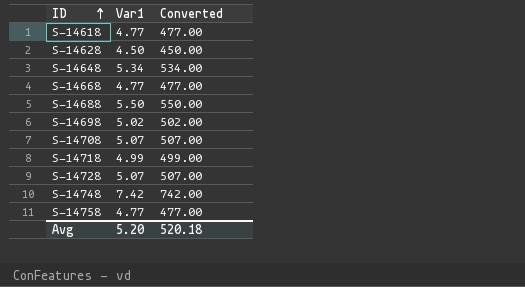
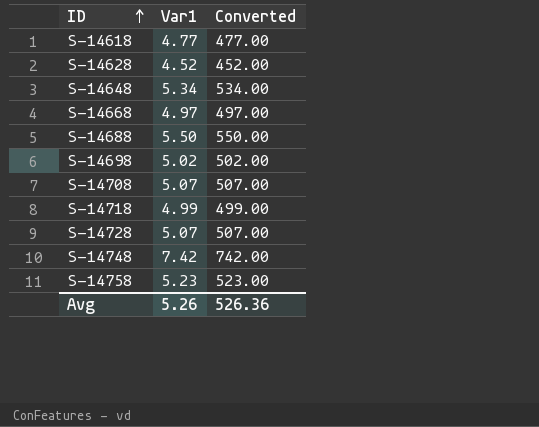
S-14628 | Var1: 4.50 -> 4.52
S-14628 | Converted: 450.00 -> 452.00
S-14668 | Var1: 4.77 -> 4.97
S-14668 | Converted: 477.00 -> 497.00
S-14758 | Var1: 4.77 -> 5.23
S-14758 | Converted: 477.00 -> 523.00
Avg | Var1: 5.20 -> 5.26
Avg | Converted: 520.18 -> 526.36

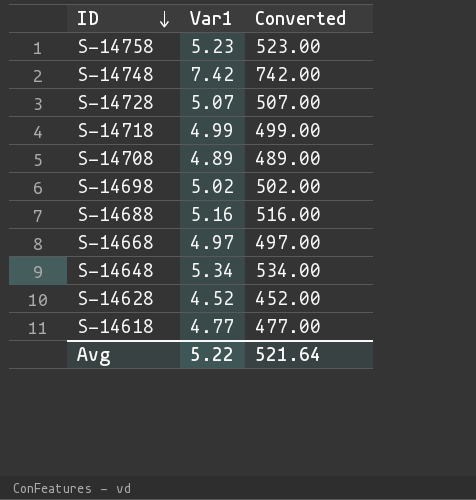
row order: ID ascending -> ID descending
S-14708 | Var1: 5.07 -> 4.89
S-14708 | Converted: 507.00 -> 489.00
S-14688 | Var1: 5.50 -> 5.16
S-14688 | Converted: 550.00 -> 516.00
Avg | Var1: 5.26 -> 5.22
Avg | Converted: 526.36 -> 521.64

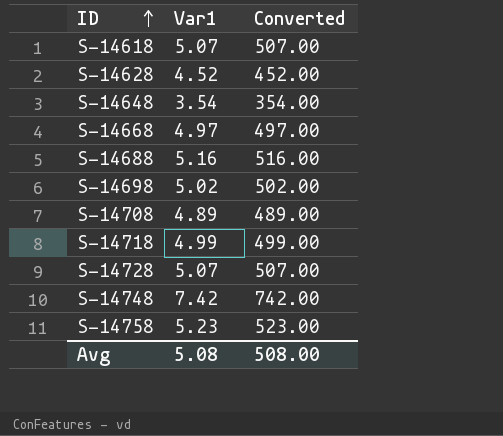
row order: ID descending -> ID ascending
S-14618 | Var1: 4.77 -> 5.07
S-14618 | Converted: 477.00 -> 507.00
S-14648 | Var1: 5.34 -> 3.54
S-14648 | Converted: 534.00 -> 354.00
Avg | Var1: 5.22 -> 5.08
Avg | Converted: 521.64 -> 508.00

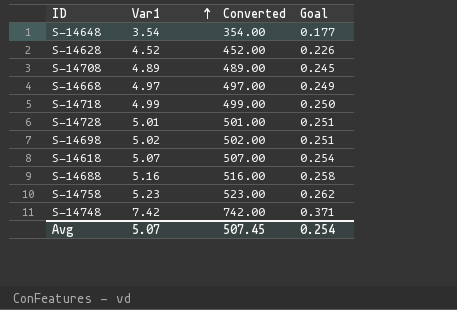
row order: ID ascending -> Var1 ascending
column Goal | formula: none -> [Var1] * 0.05
S-14728 | Var1: 5.07 -> 5.01
S-14728 | Converted: 507.00 -> 501.00
Avg | Var1: 5.08 -> 5.07
Avg | Converted: 508.00 -> 507.45

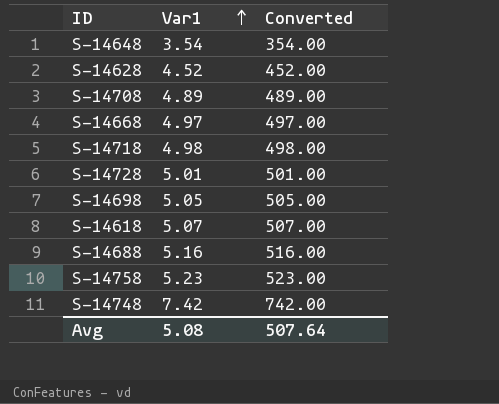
column Goal | formula: [Var1] * 0.05 -> none
S-14718 | Var1: 4.99 -> 4.98
S-14718 | Converted: 499.00 -> 498.00
S-14698 | Var1: 5.02 -> 5.05
S-14698 | Converted: 502.00 -> 505.00
Avg | Var1: 5.07 -> 5.08
Avg | Converted: 507.45 -> 507.64

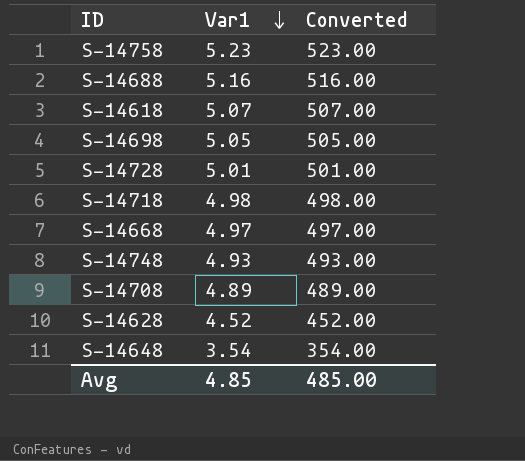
row order: Var1 ascending -> Var1 descending
S-14748 | Var1: 7.42 -> 4.93
S-14748 | Converted: 742.00 -> 493.00
Avg | Var1: 5.08 -> 4.85
Avg | Converted: 507.64 -> 485.00

